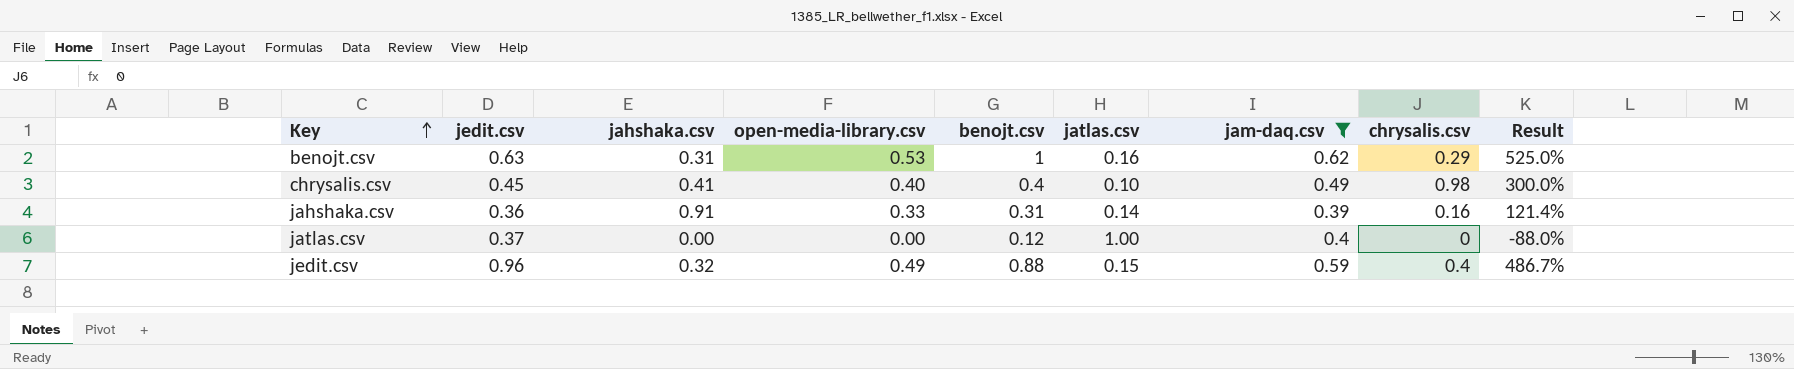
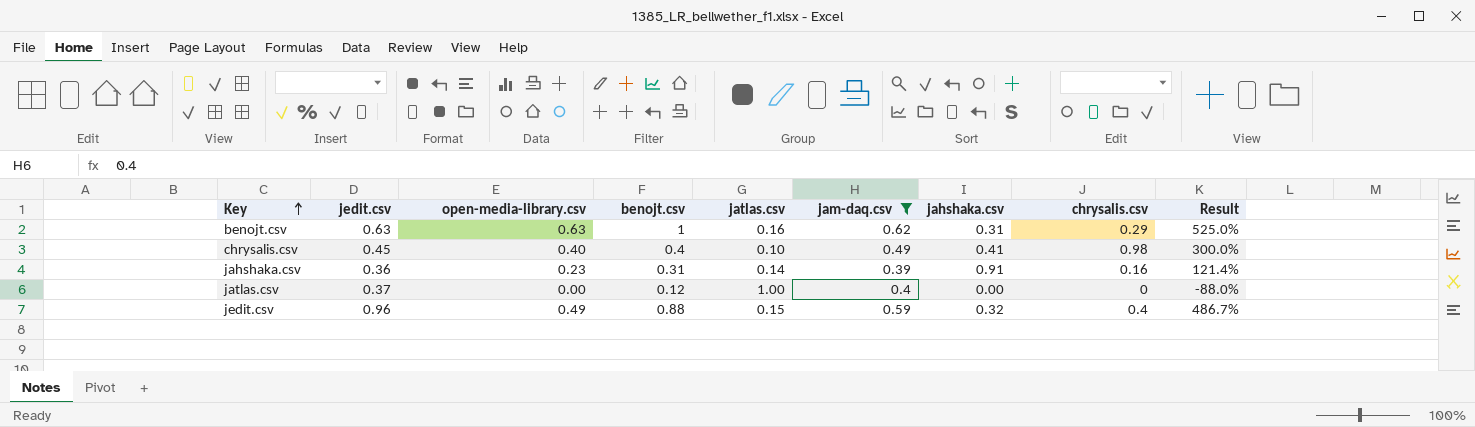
column jahshaka.csv | position: 3 -> 7
benojt.csv | open-media-library.csv: 0.53 -> 0.63
jahshaka.csv | open-media-library.csv: 0.33 -> 0.23

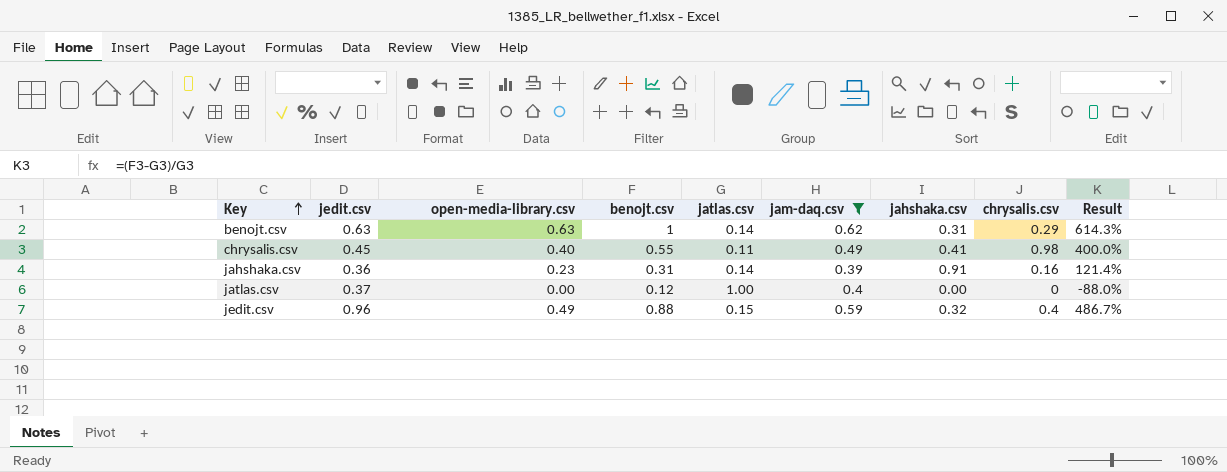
benojt.csv | jatlas.csv: 0.16 -> 0.14
benojt.csv | Result: 525.0% -> 614.3%
chrysalis.csv | benojt.csv: 0.4 -> 0.55
chrysalis.csv | jatlas.csv: 0.10 -> 0.11
chrysalis.csv | Result: 300.0% -> 400.0%

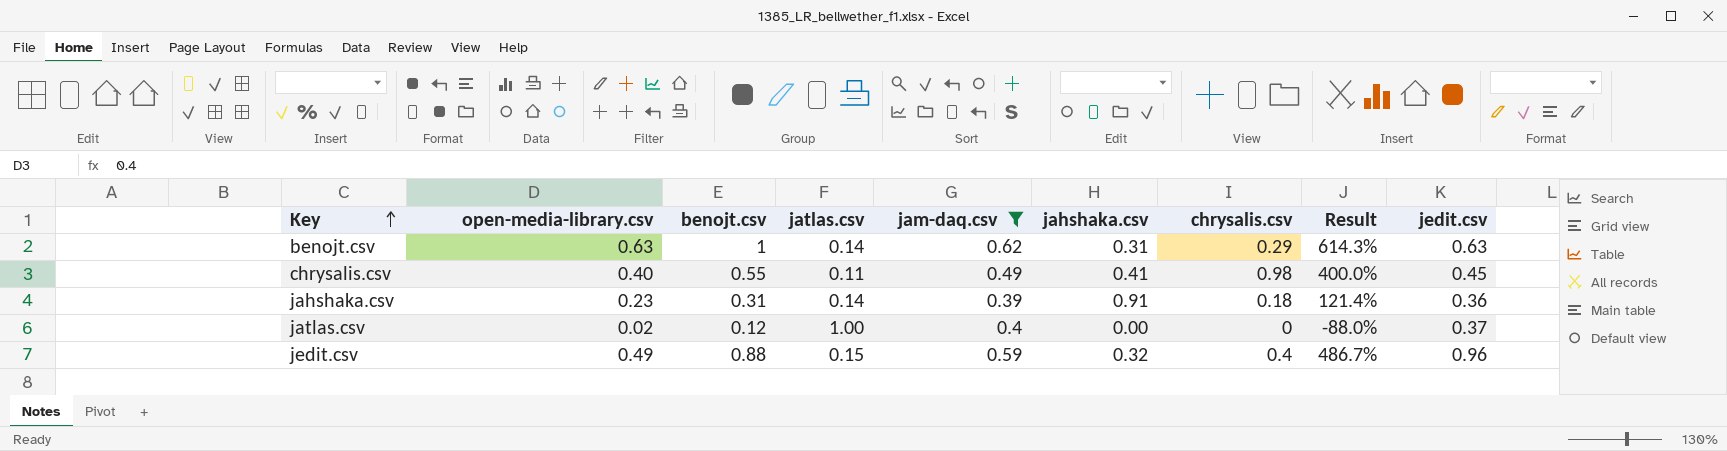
column jedit.csv | position: 2 -> 9
jahshaka.csv | chrysalis.csv: 0.16 -> 0.18
jatlas.csv | open-media-library.csv: 0.00 -> 0.02

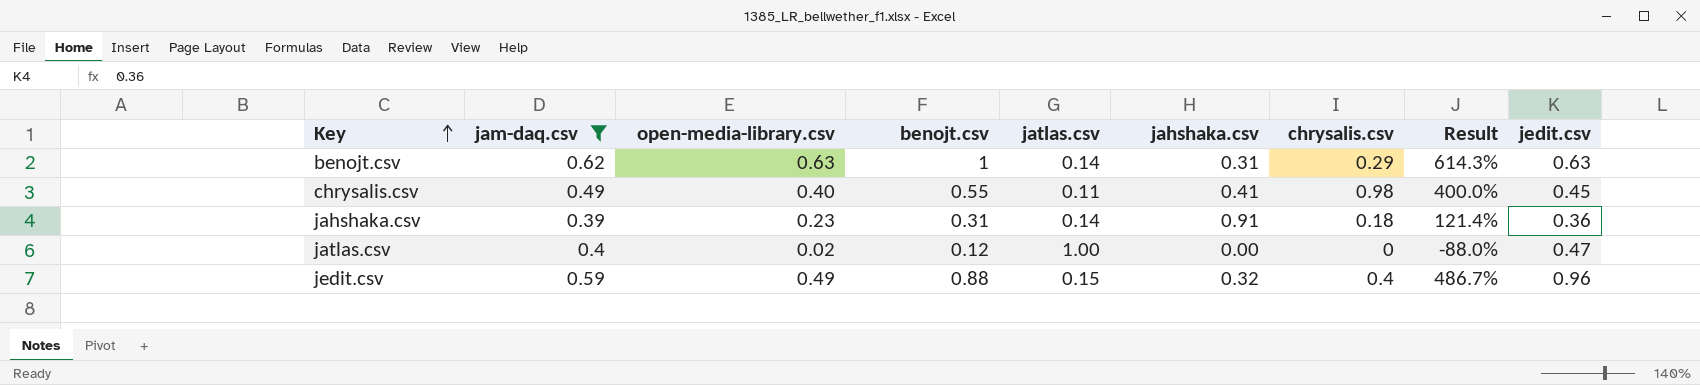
column jam-daq.csv | position: 5 -> 2
jatlas.csv | jedit.csv: 0.37 -> 0.47

